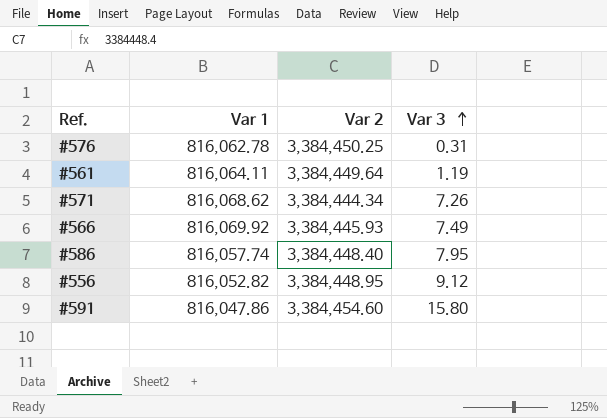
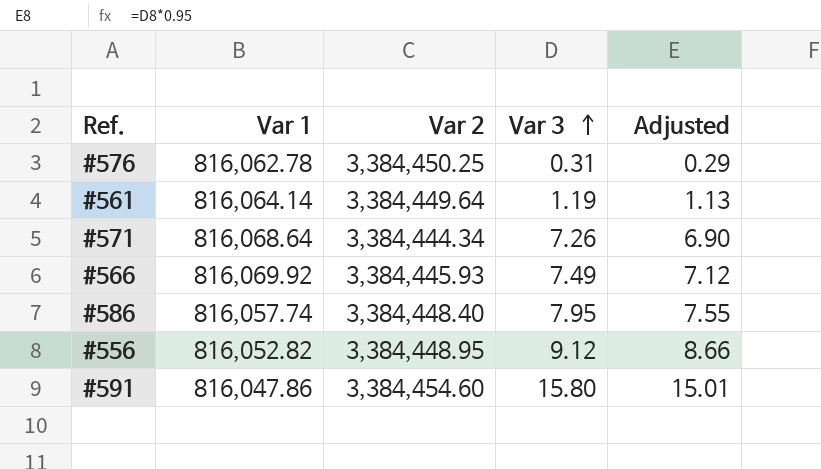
column Adjusted | formula: none -> [Var 3] * 0.95
#561 | Var 1: 816,064.11 -> 816,064.14
#571 | Var 1: 816,068.62 -> 816,068.64

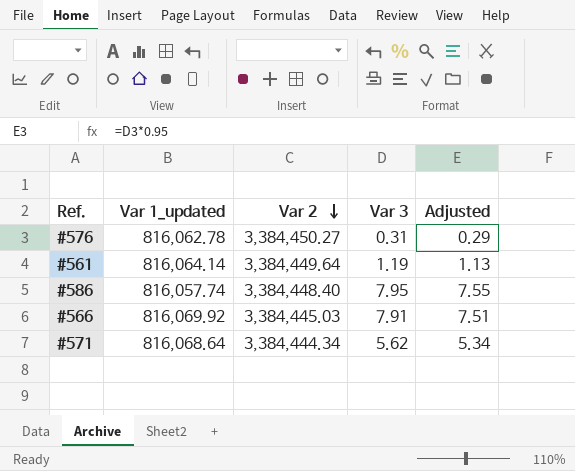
row order: Var 3 ascending -> Var 2 descending
column name: Var 1 -> Var 1_updated
row #556: 816,052.82 | 3,384,448.95 | 9.12 | 8.66 -> none
row #591: 816,047.86 | 3,384,454.60 | 15.80 | 15.01 -> none
#576 | Var 2: 3,384,450.25 -> 3,384,450.27
#566 | Var 2: 3,384,445.93 -> 3,384,445.03
#566 | Var 3: 7.49 -> 7.91
#566 | Adjusted: 7.12 -> 7.51
#571 | Var 3: 7.26 -> 5.62
#571 | Adjusted: 6.90 -> 5.34

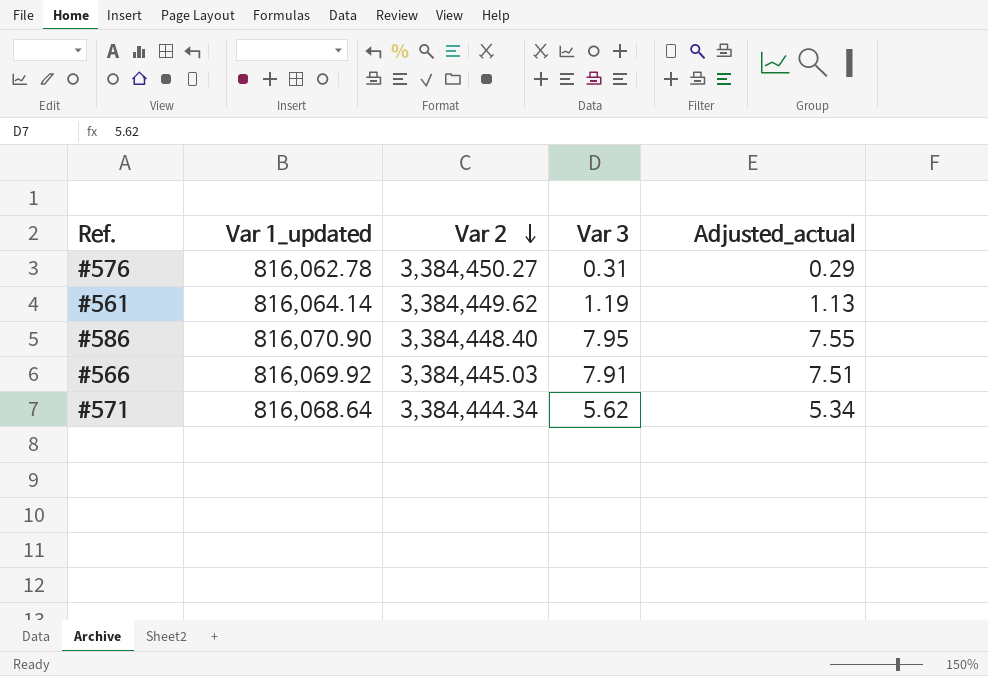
column name: Adjusted -> Adjusted_actual
#561 | Var 2: 3,384,449.64 -> 3,384,449.62
#586 | Var 1_updated: 816,057.74 -> 816,070.90

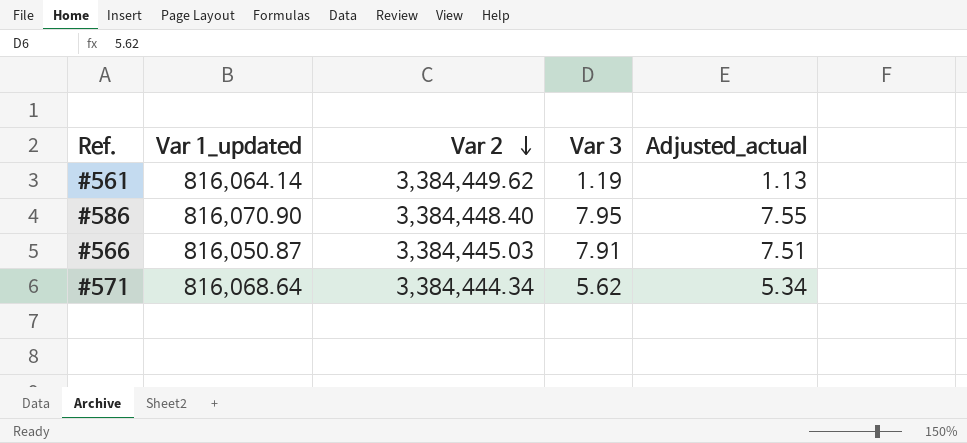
row #576: 816,062.78 | 3,384,450.27 | 0.31 | 0.29 -> none
#566 | Var 1_updated: 816,069.92 -> 816,050.87

